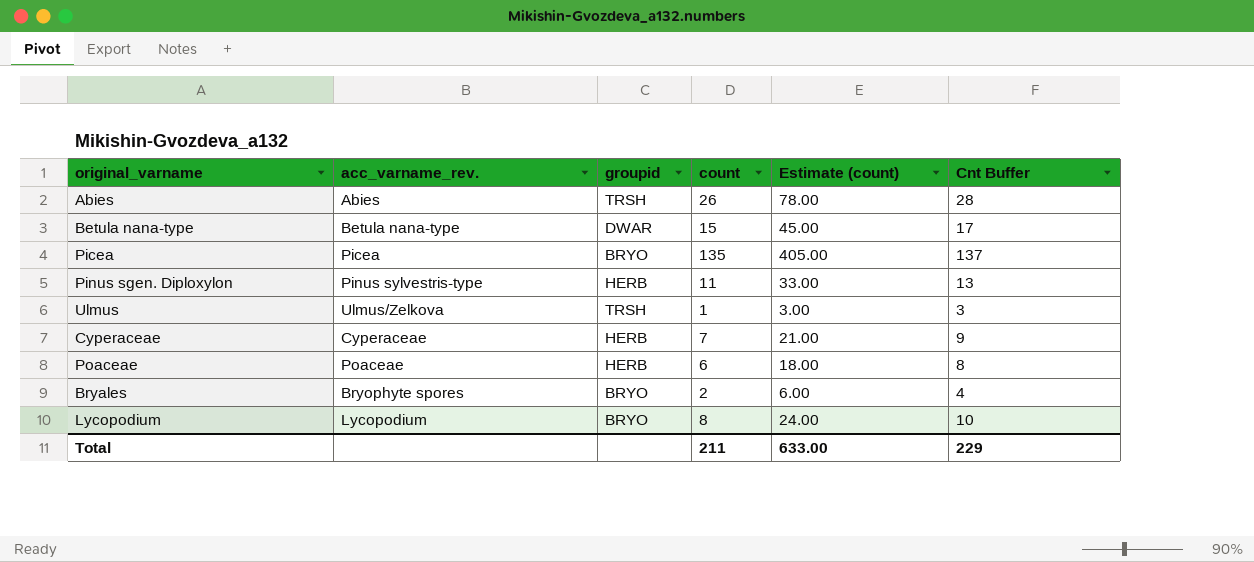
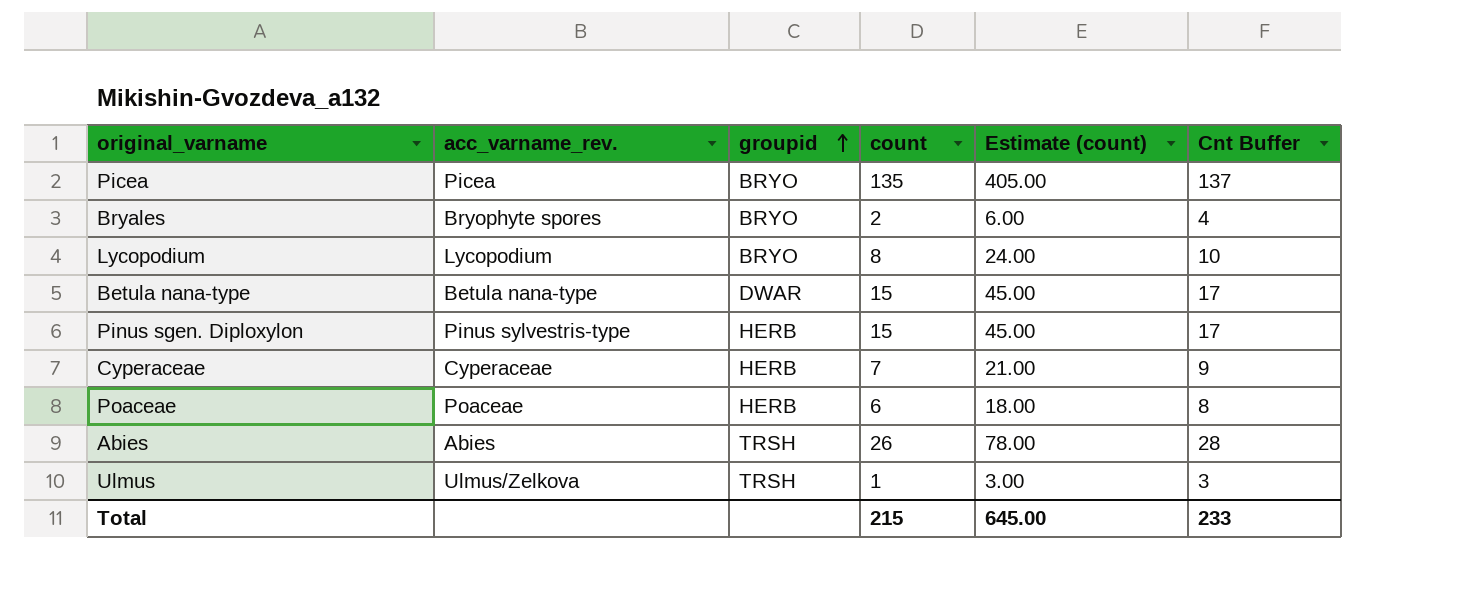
row order: none -> groupid ascending
Pinus sgen. Diploxylon | count: 11 -> 15
Pinus sgen. Diploxylon | Estimate (count): 33.00 -> 45.00
Pinus sgen. Diploxylon | Cnt Buffer: 13 -> 17
Total | count: 211 -> 215
Total | Estimate (count): 633.00 -> 645.00
Total | Cnt Buffer: 229 -> 233

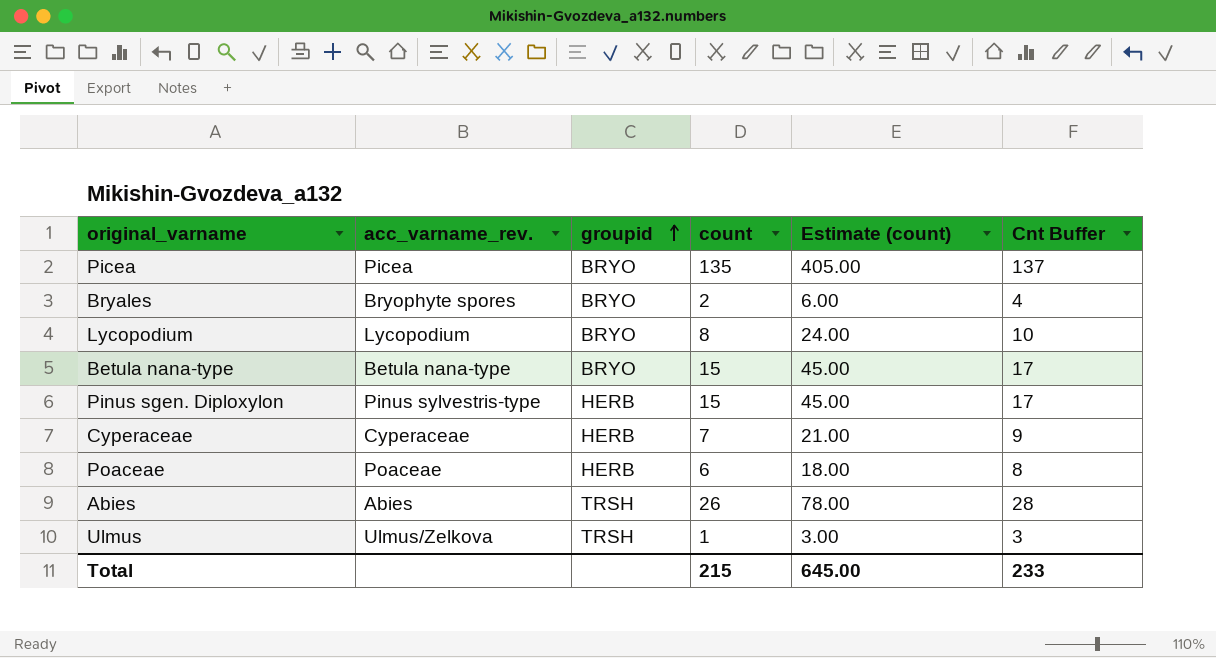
Betula nana-type | groupid: DWAR -> BRYO

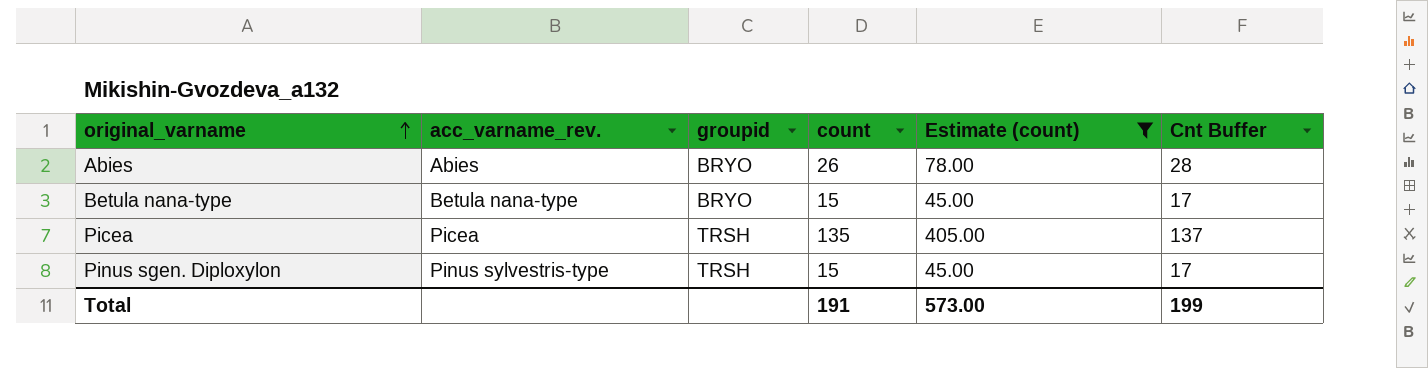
filter: none -> Estimate (count) >= 45.00
row order: groupid ascending -> original_varname ascending
Abies | groupid: TRSH -> BRYO
Picea | groupid: BRYO -> TRSH
Pinus sgen. Diploxylon | groupid: HERB -> TRSH
Total | count: 215 -> 191
Total | Estimate (count): 645.00 -> 573.00
Total | Cnt Buffer: 233 -> 199

